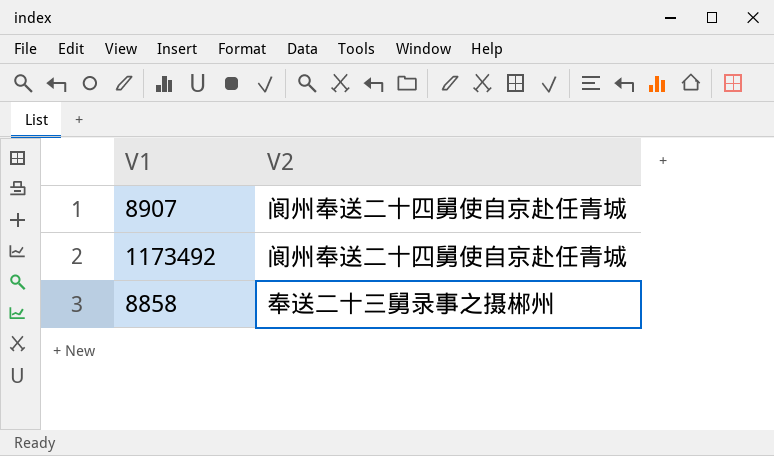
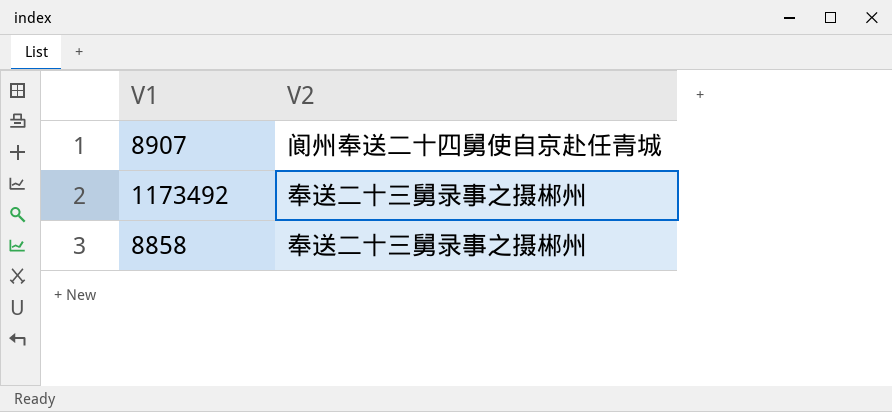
1173492 | V2: 阆州奉送二十四舅使自京赴任青城 -> 奉送二十三舅录事之摄郴州

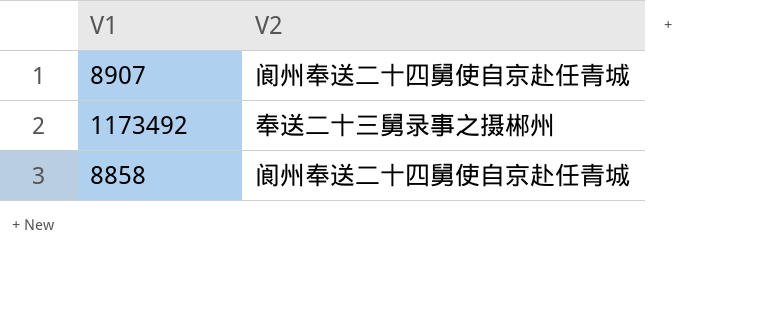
8858 | V2: 奉送二十三舅录事之摄郴州 -> 阆州奉送二十四舅使自京赴任青城

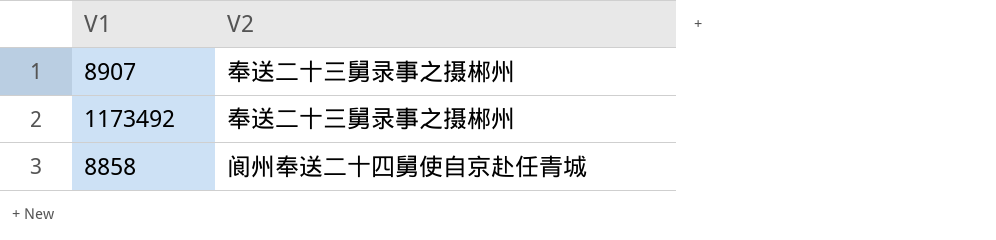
8907 | V2: 阆州奉送二十四舅使自京赴任青城 -> 奉送二十三舅录事之摄郴州

